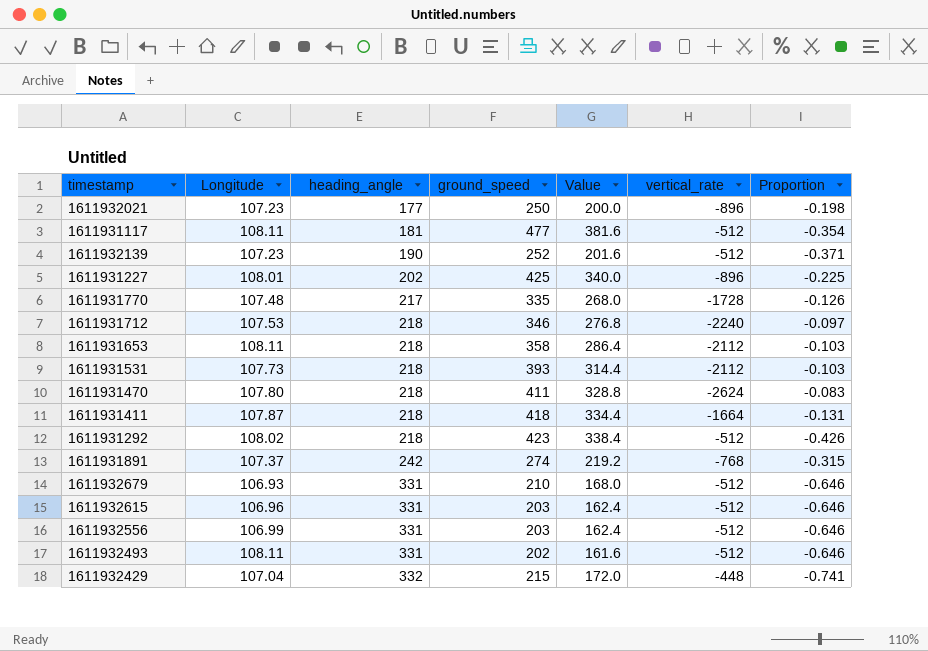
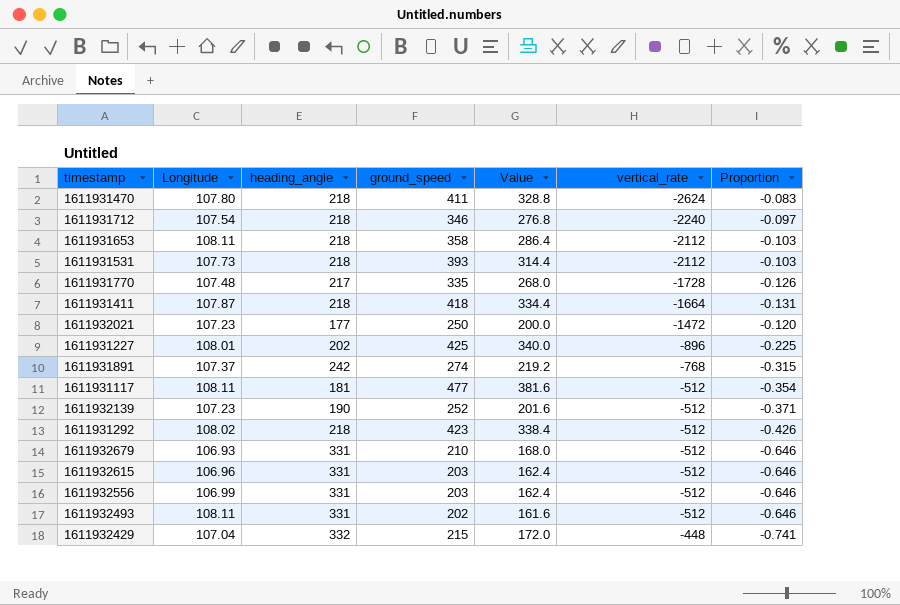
row order: heading_angle ascending -> vertical_rate ascending
1611931712 | Longitude: 107.53 -> 107.54
1611932021 | vertical_rate: -896 -> -1472
1611932021 | Proportion: -0.198 -> -0.120

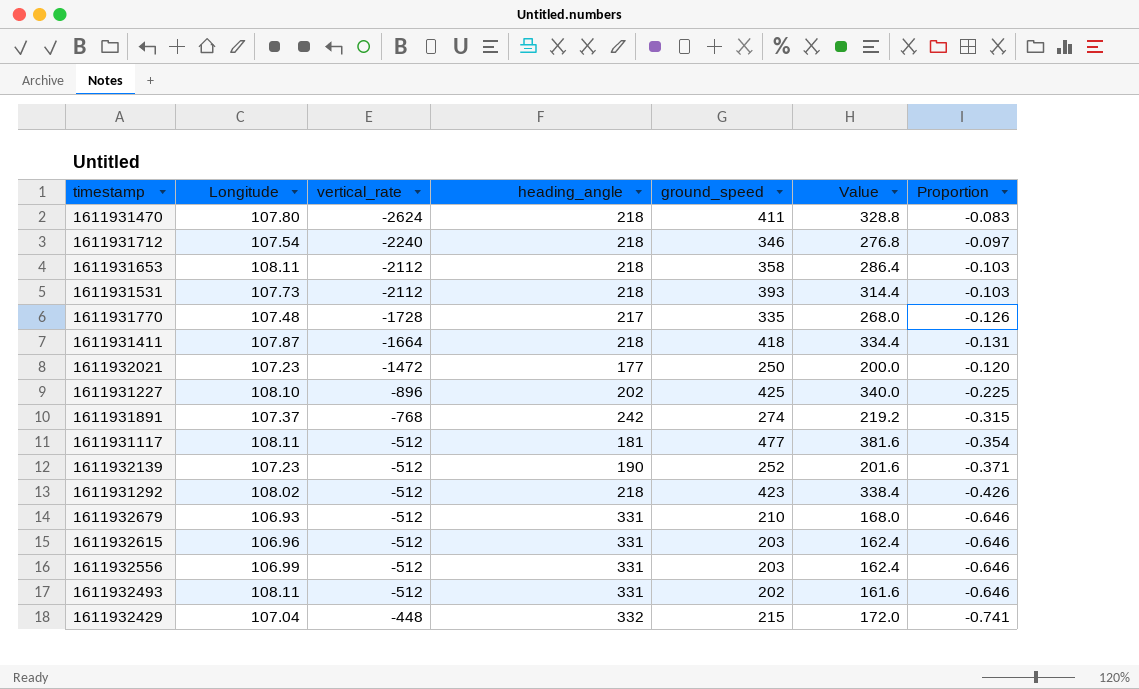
column vertical_rate | position: 6 -> 3
1611931227 | Longitude: 108.01 -> 108.10

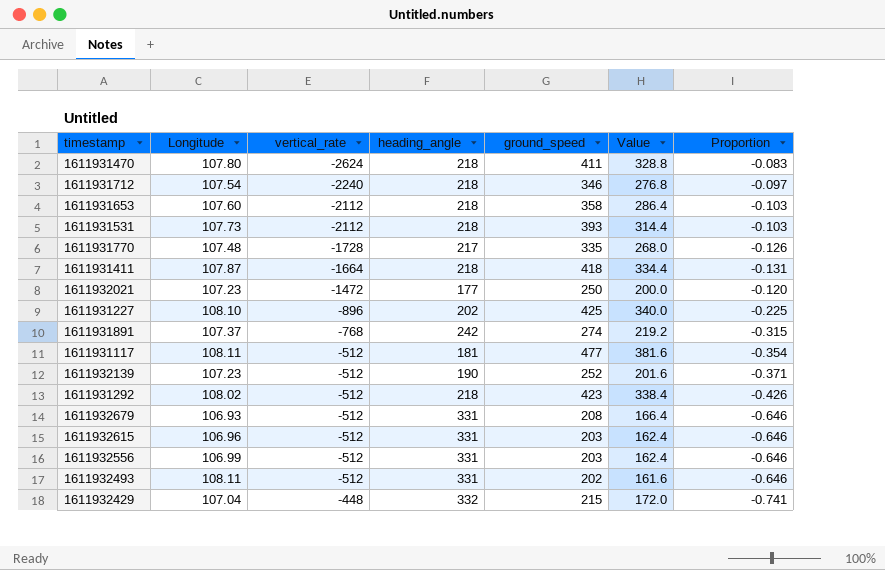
1611931653 | Longitude: 108.11 -> 107.60
1611932679 | ground_speed: 210 -> 208
1611932679 | Value: 168.0 -> 166.4

